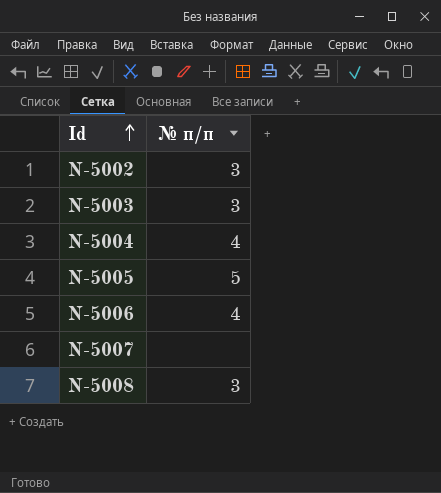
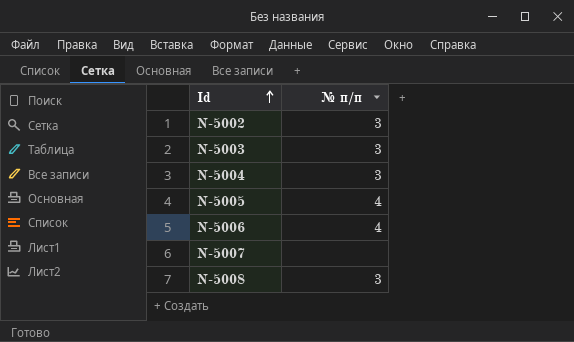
N-5004 | № п/п: 4 -> 3
N-5005 | № п/п: 5 -> 4

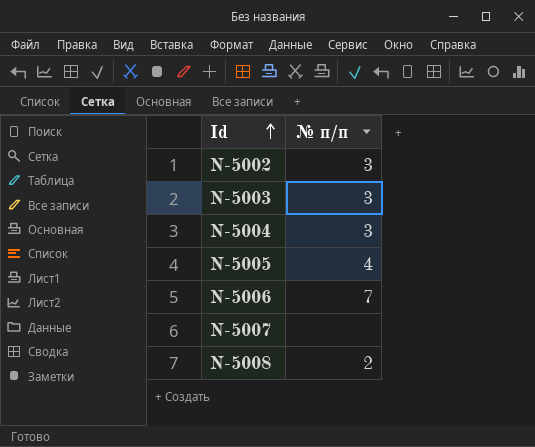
N-5006 | № п/п: 4 -> 7
N-5008 | № п/п: 3 -> 2

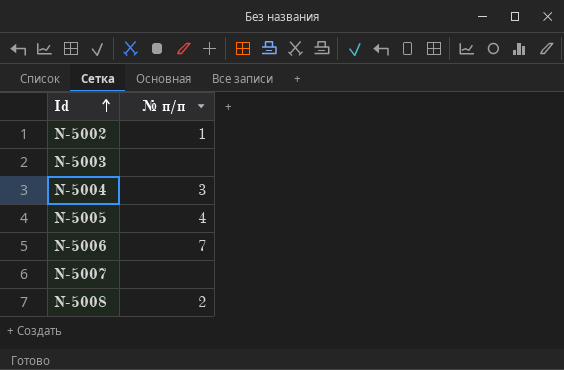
N-5002 | № п/п: 3 -> 1
N-5003 | № п/п: 3 -> none

